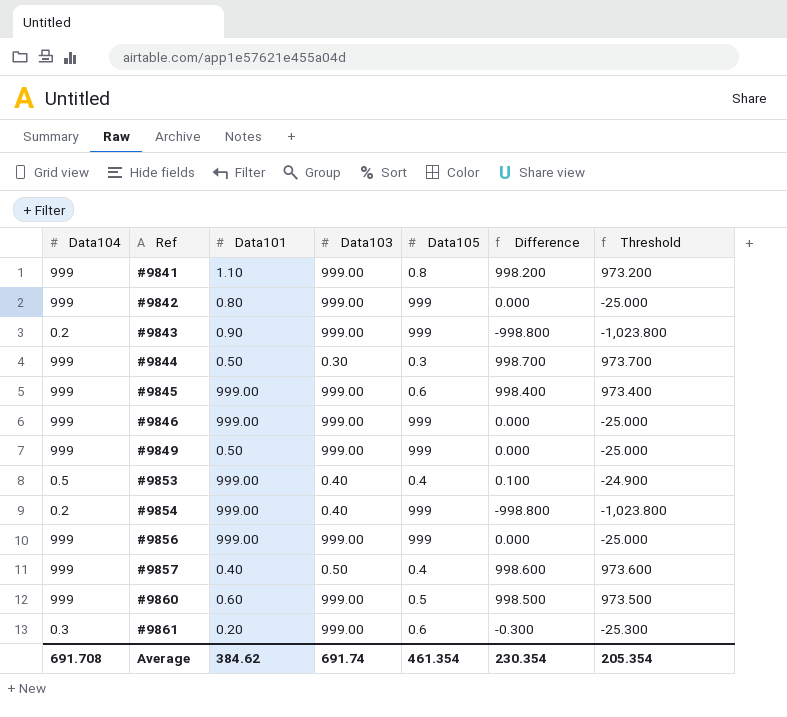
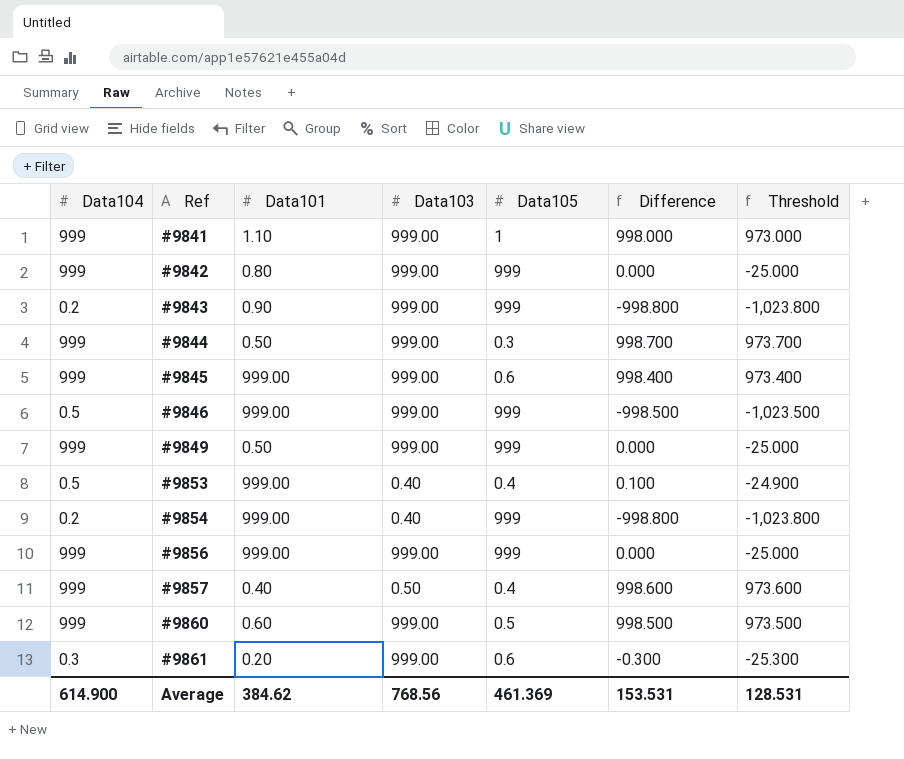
#9841 | Data105: 0.8 -> 1
#9841 | Difference: 998.200 -> 998.000
#9841 | Threshold: 973.200 -> 973.000
#9844 | Data103: 0.30 -> 999.00
#9846 | Data104: 999 -> 0.5
#9846 | Difference: 0.000 -> -998.500
#9846 | Threshold: -25.000 -> -1,023.500
Average | Data104: 691.708 -> 614.900
Average | Data103: 691.74 -> 768.56
Average | Data105: 461.354 -> 461.369
Average | Difference: 230.354 -> 153.531
Average | Threshold: 205.354 -> 128.531

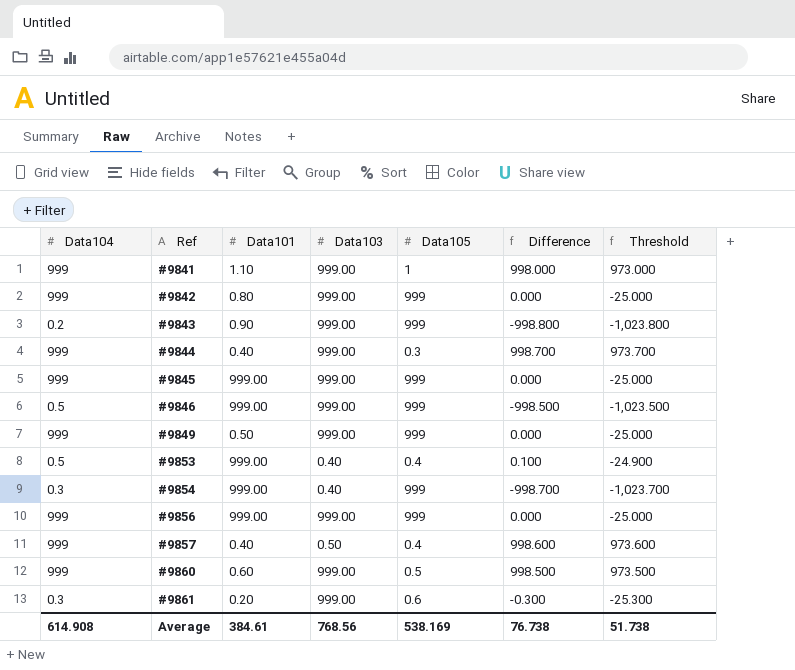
#9844 | Data101: 0.50 -> 0.40
#9845 | Data105: 0.6 -> 999
#9845 | Difference: 998.400 -> 0.000
#9845 | Threshold: 973.400 -> -25.000
#9854 | Data104: 0.2 -> 0.3
#9854 | Difference: -998.800 -> -998.700
#9854 | Threshold: -1,023.800 -> -1,023.700
Average | Data104: 614.900 -> 614.908
Average | Data101: 384.62 -> 384.61
Average | Data105: 461.369 -> 538.169
Average | Difference: 153.531 -> 76.738
Average | Threshold: 128.531 -> 51.738

